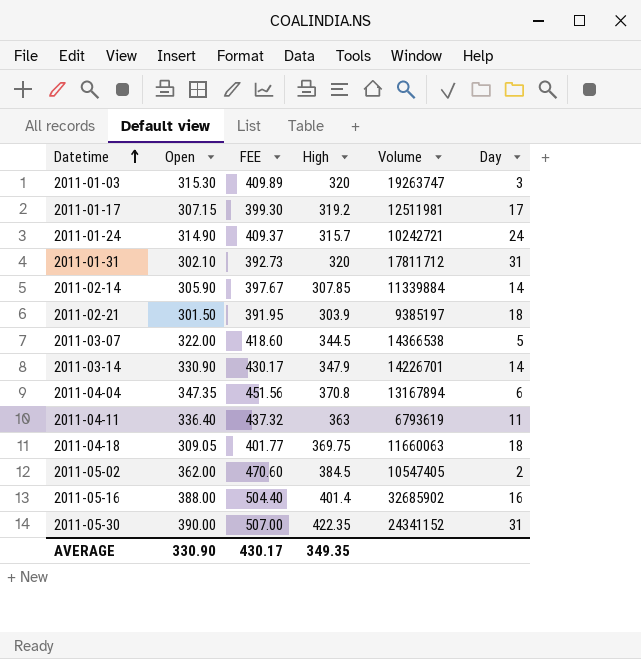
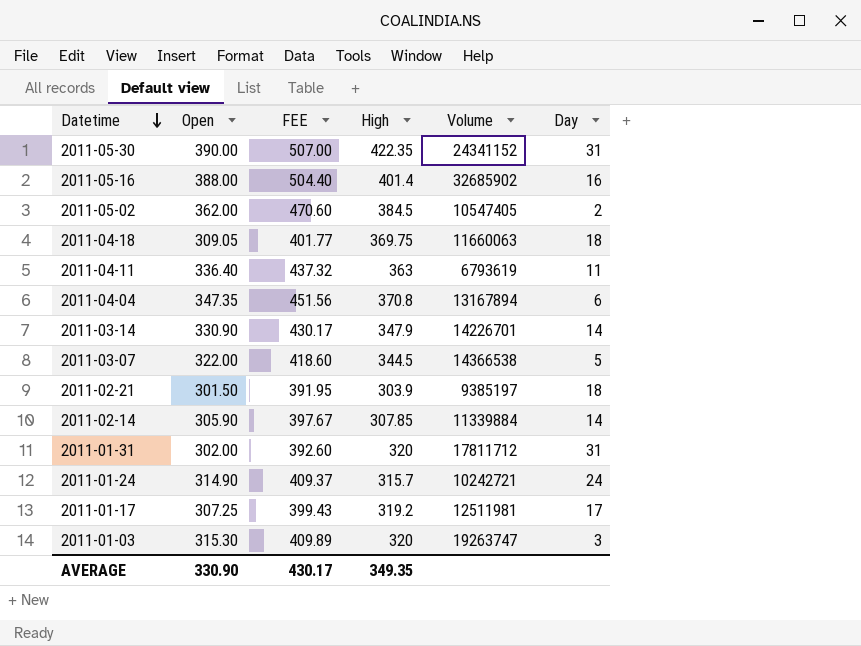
row order: Datetime ascending -> Datetime descending
2011-01-31 | Open: 302.10 -> 302.00
2011-01-31 | FEE: 392.73 -> 392.60
2011-01-17 | Open: 307.15 -> 307.25
2011-01-17 | FEE: 399.30 -> 399.43

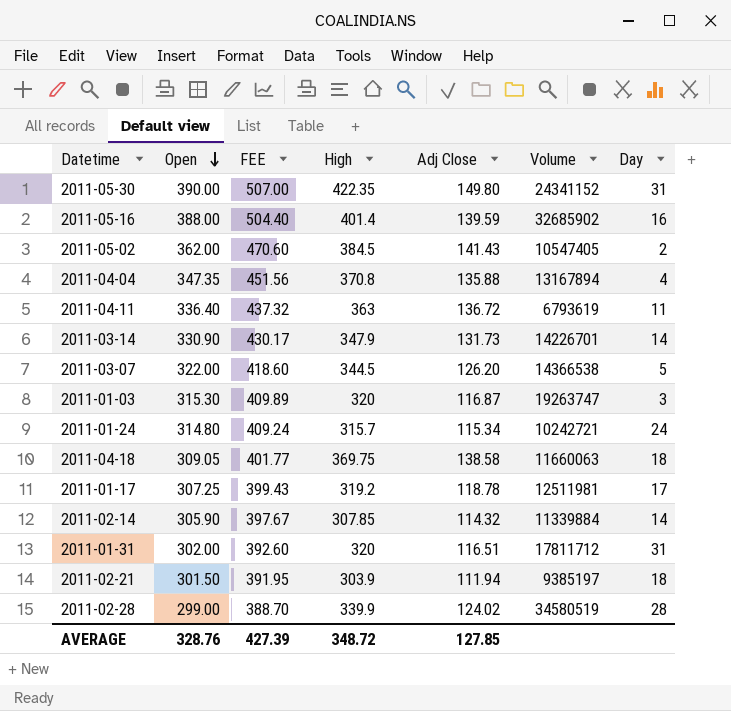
row order: Datetime descending -> Open descending
column Adj Close | position: none -> 5
2011-04-04 | Day: 6 -> 4
2011-01-24 | Open: 314.90 -> 314.80
2011-01-24 | FEE: 409.37 -> 409.24
row 2011-02-28: none -> 299.00 | 388.70 | 339.9 | 124.02 | 34580519 | 28
AVERAGE | Open: 330.90 -> 328.76
AVERAGE | FEE: 430.17 -> 427.39
AVERAGE | High: 349.35 -> 348.72

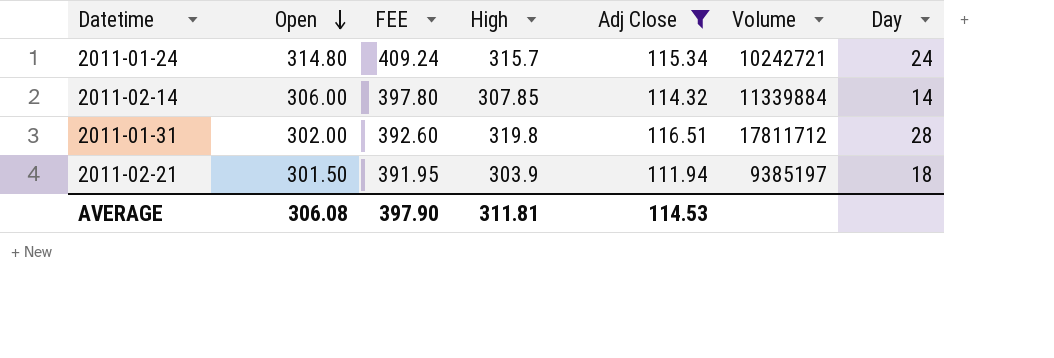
filter: none -> Adj Close <= 116.51
2011-02-14 | Open: 305.90 -> 306.00
2011-02-14 | FEE: 397.67 -> 397.80
2011-01-31 | High: 320 -> 319.8
2011-01-31 | Day: 31 -> 28
AVERAGE | Open: 328.76 -> 306.08
AVERAGE | FEE: 427.39 -> 397.90
AVERAGE | High: 348.72 -> 311.81
AVERAGE | Adj Close: 127.85 -> 114.53

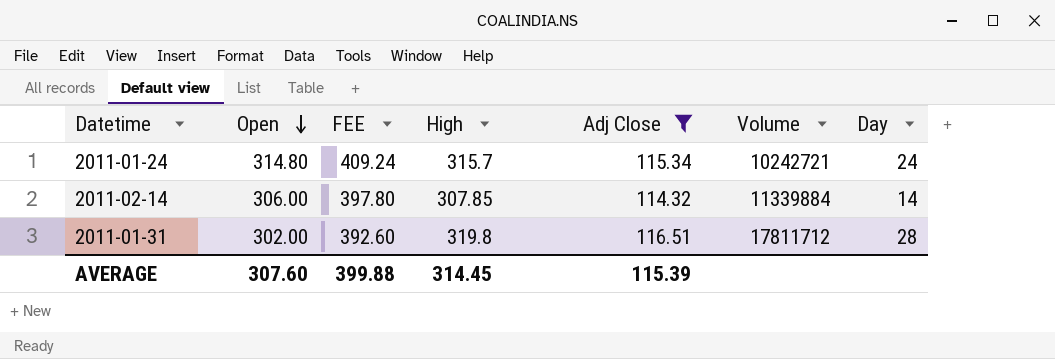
row 2011-02-21: 301.50 | 391.95 | 303.9 | 111.94 | 9385197 | 18 -> none
AVERAGE | Open: 306.08 -> 307.60
AVERAGE | FEE: 397.90 -> 399.88
AVERAGE | High: 311.81 -> 314.45
AVERAGE | Adj Close: 114.53 -> 115.39

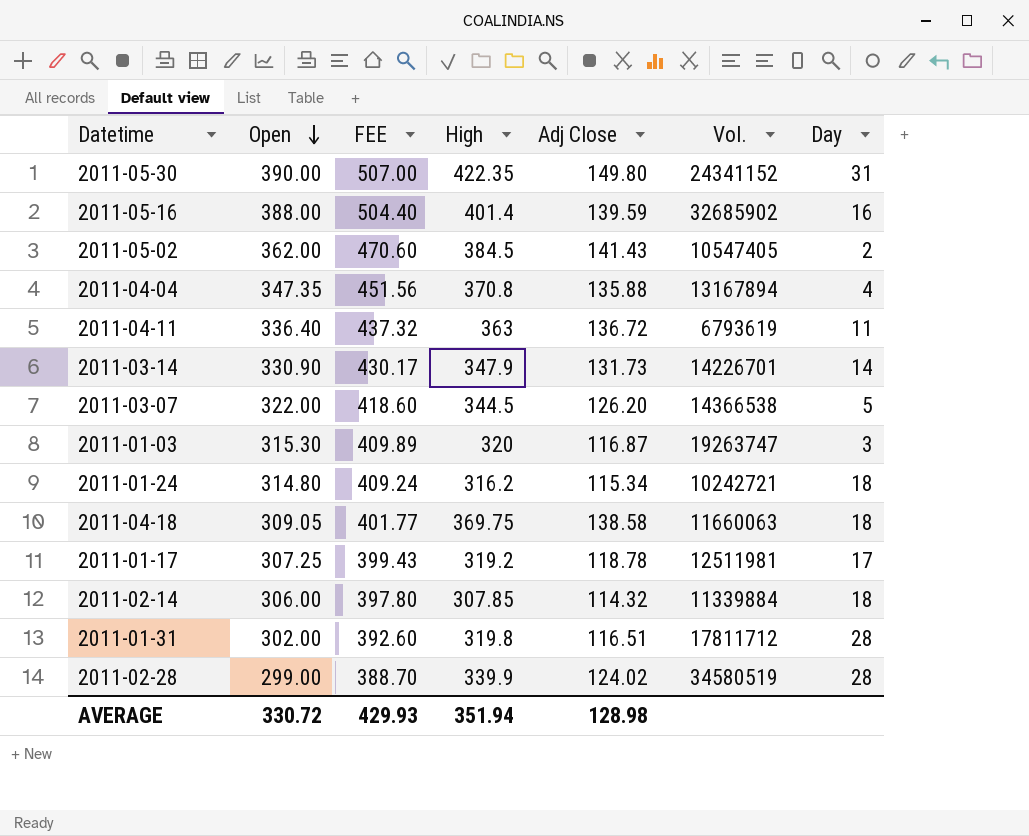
filter: Adj Close <= 116.51 -> none
column name: Volume -> Vol.
2011-01-24 | High: 315.7 -> 316.2
2011-01-24 | Day: 24 -> 18
2011-02-14 | Day: 14 -> 18
AVERAGE | Open: 307.60 -> 330.72
AVERAGE | FEE: 399.88 -> 429.93
AVERAGE | High: 314.45 -> 351.94
AVERAGE | Adj Close: 115.39 -> 128.98

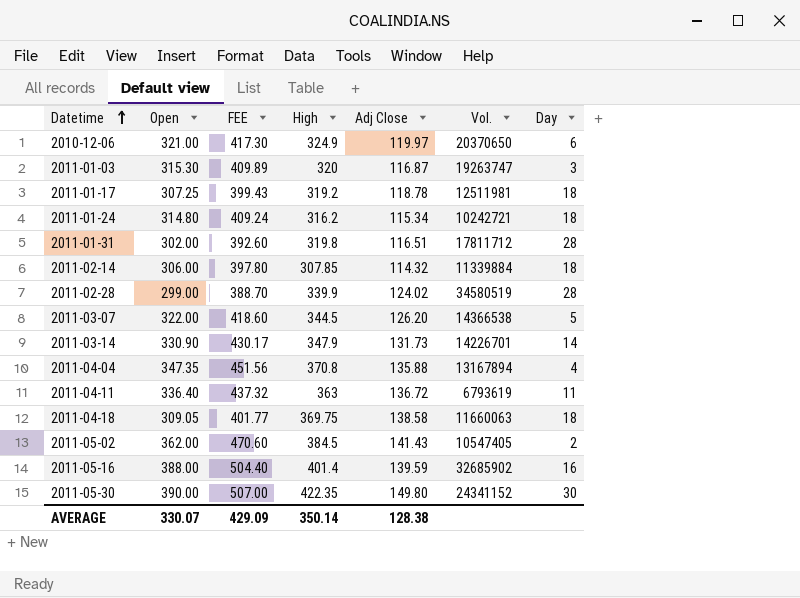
row order: Open descending -> Datetime ascending
row 2010-12-06: none -> 321.00 | 417.30 | 324.9 | 119.97 | 20370650 | 6
2011-01-17 | Day: 17 -> 18
2011-05-30 | Day: 31 -> 30
AVERAGE | Open: 330.72 -> 330.07
AVERAGE | FEE: 429.93 -> 429.09
AVERAGE | High: 351.94 -> 350.14
AVERAGE | Adj Close: 128.98 -> 128.38

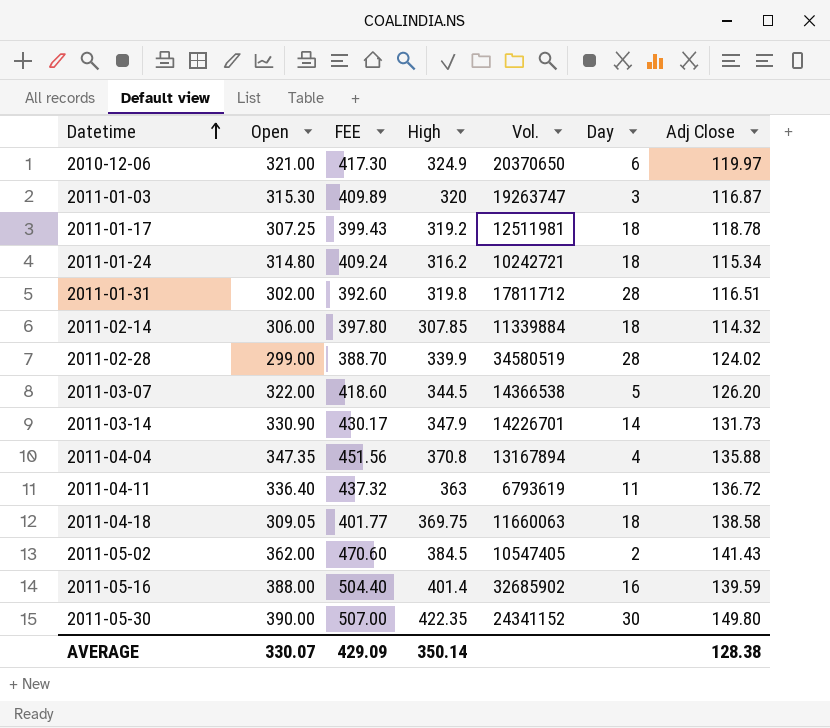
column Adj Close | position: 5 -> 7

